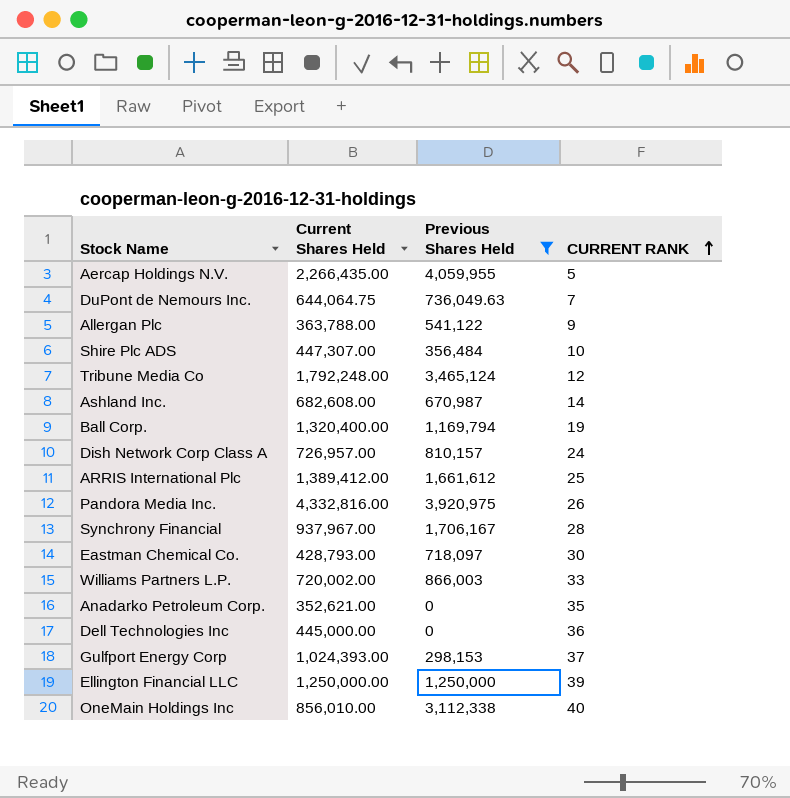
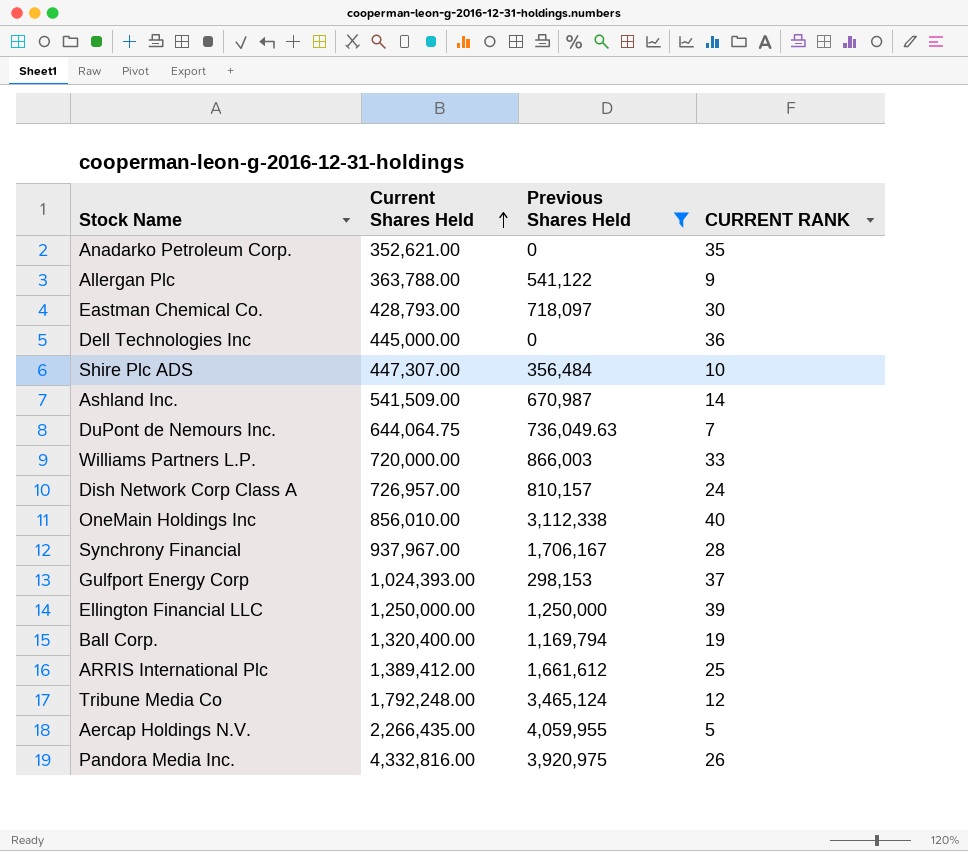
row order: CURRENT RANK ascending -> Current Shares Held ascending
Ashland Inc. | Current Shares Held: 682,608.00 -> 541,509.00
Williams Partners L.P. | Current Shares Held: 720,002.00 -> 720,000.00

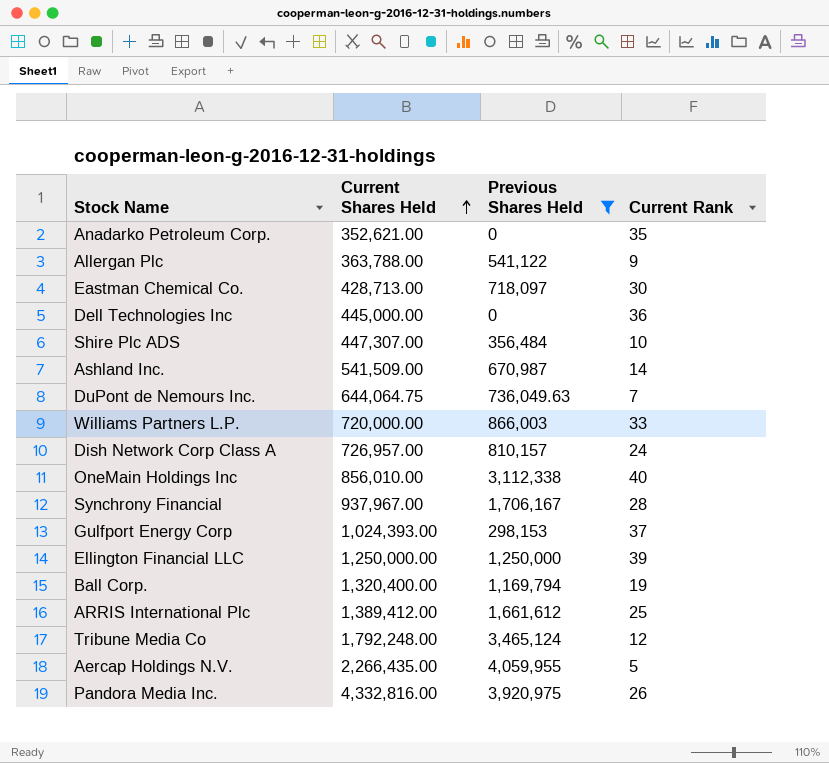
column name: CURRENT RANK -> Current Rank
Eastman Chemical Co. | Current Shares Held: 428,793.00 -> 428,713.00

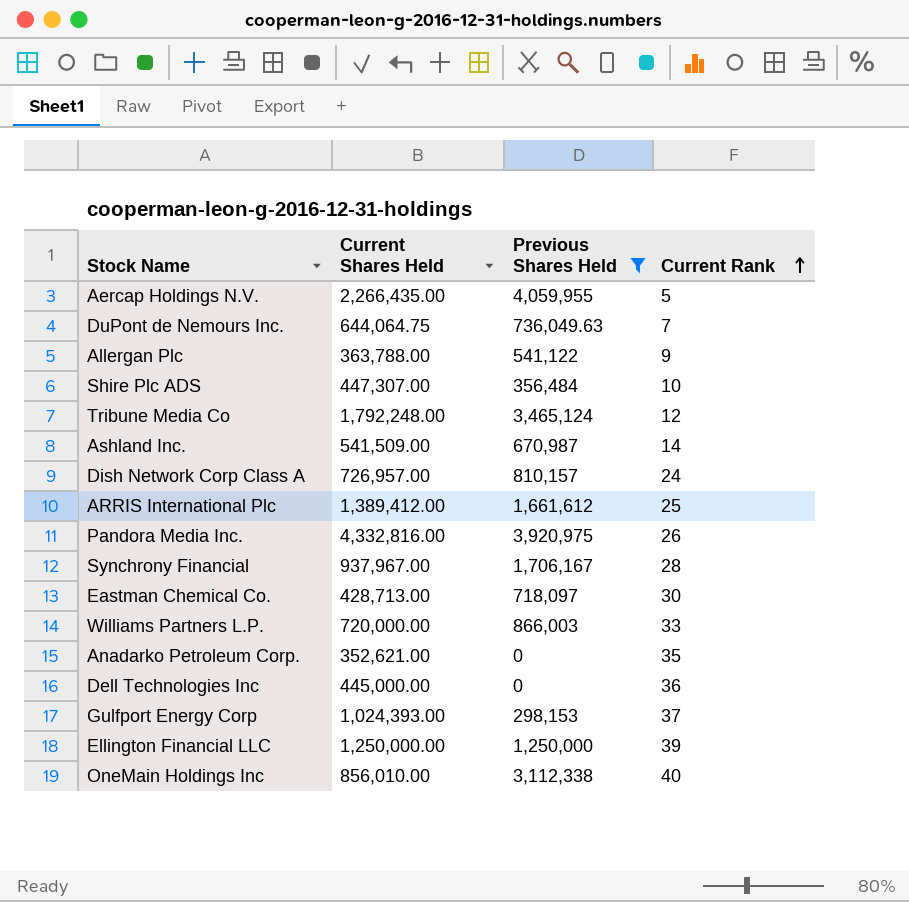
row order: Current Shares Held ascending -> Current Rank ascending
row Ball Corp.: 1,320,400.00 | 1,169,794 | 19 -> none

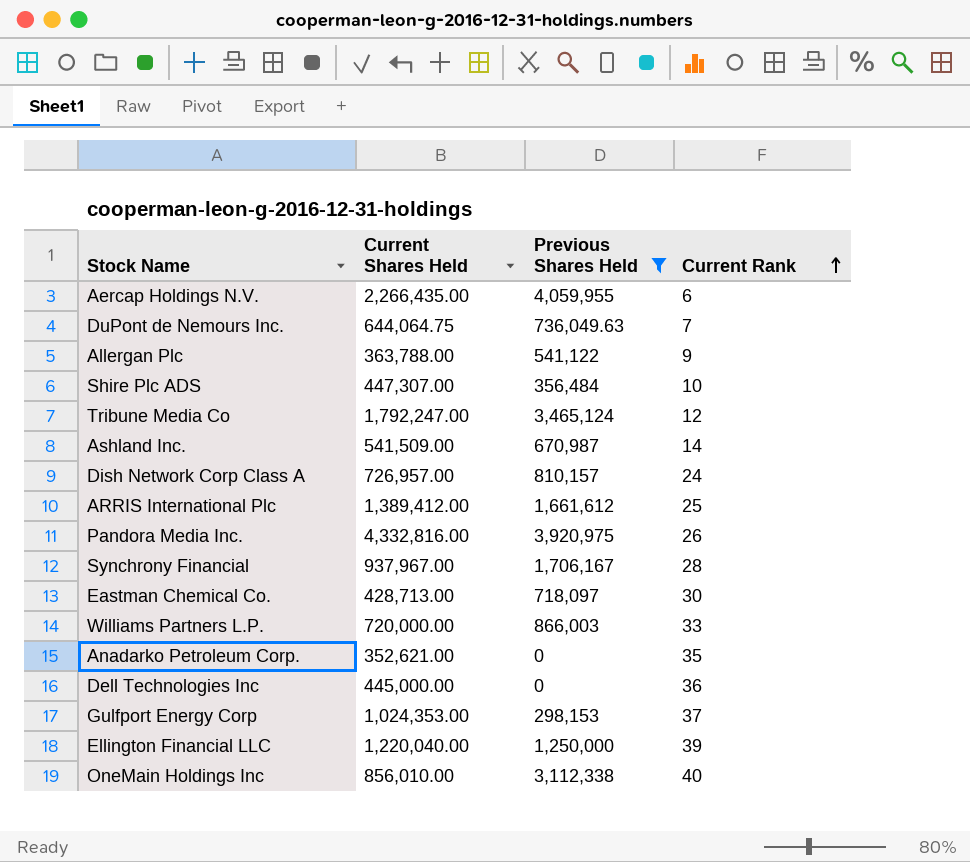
Aercap Holdings N.V. | Current Rank: 5 -> 6
Tribune Media Co | Current Shares Held: 1,792,248.00 -> 1,792,247.00
Gulfport Energy Corp | Current Shares Held: 1,024,393.00 -> 1,024,353.00
Ellington Financial LLC | Current Shares Held: 1,250,000.00 -> 1,220,040.00

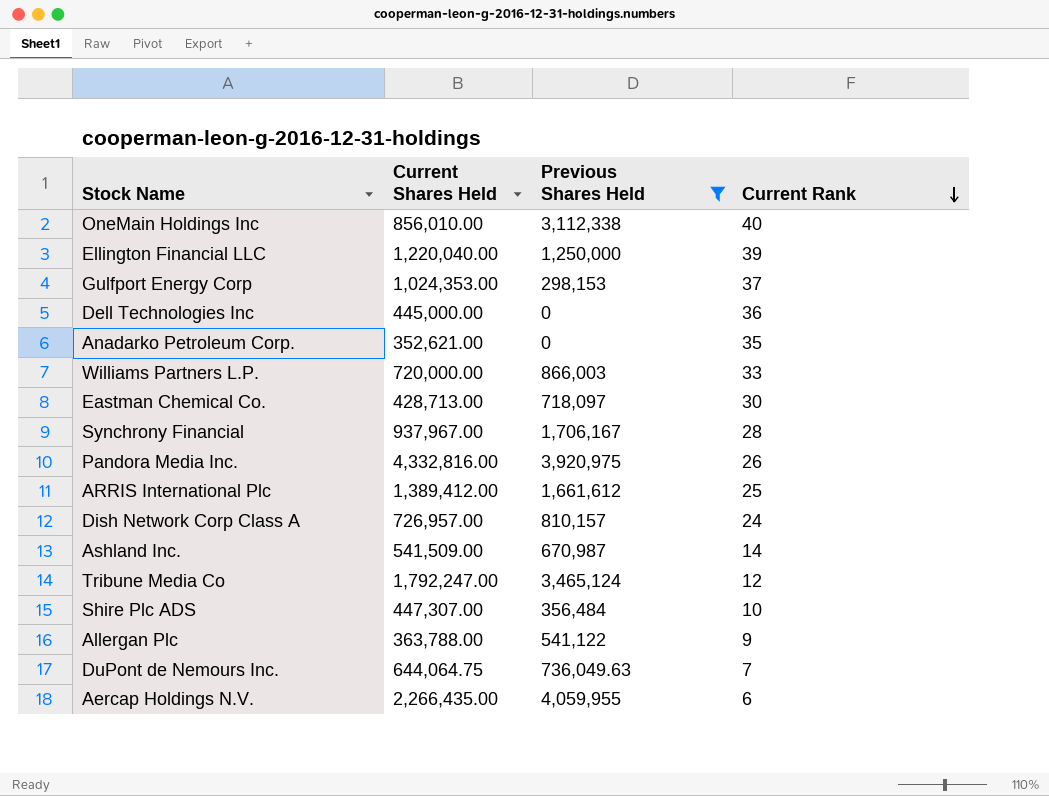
row order: Current Rank ascending -> Current Rank descending

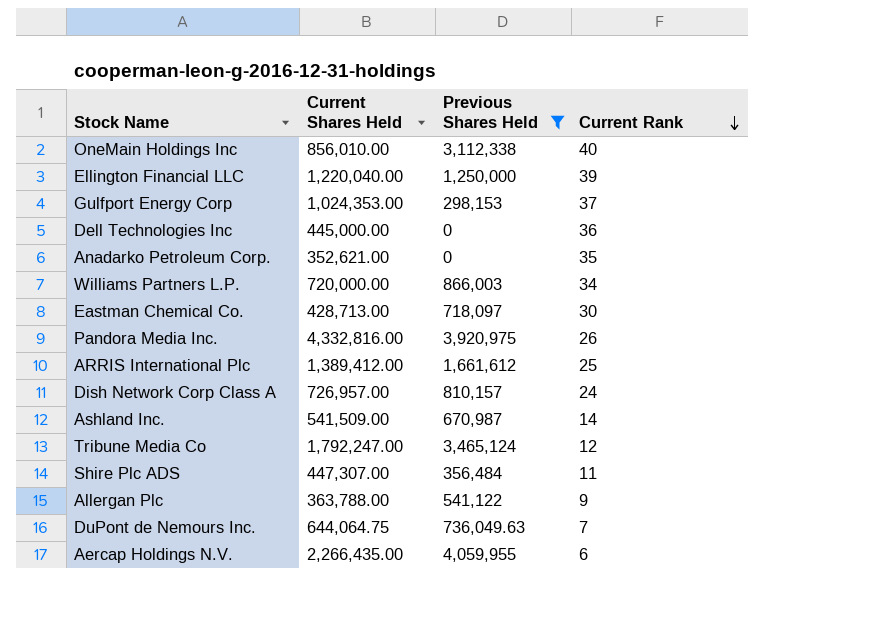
row Synchrony Financial: 937,967.00 | 1,706,167 | 28 -> none
Williams Partners L.P. | Current Rank: 33 -> 34
Shire Plc ADS | Current Rank: 10 -> 11

